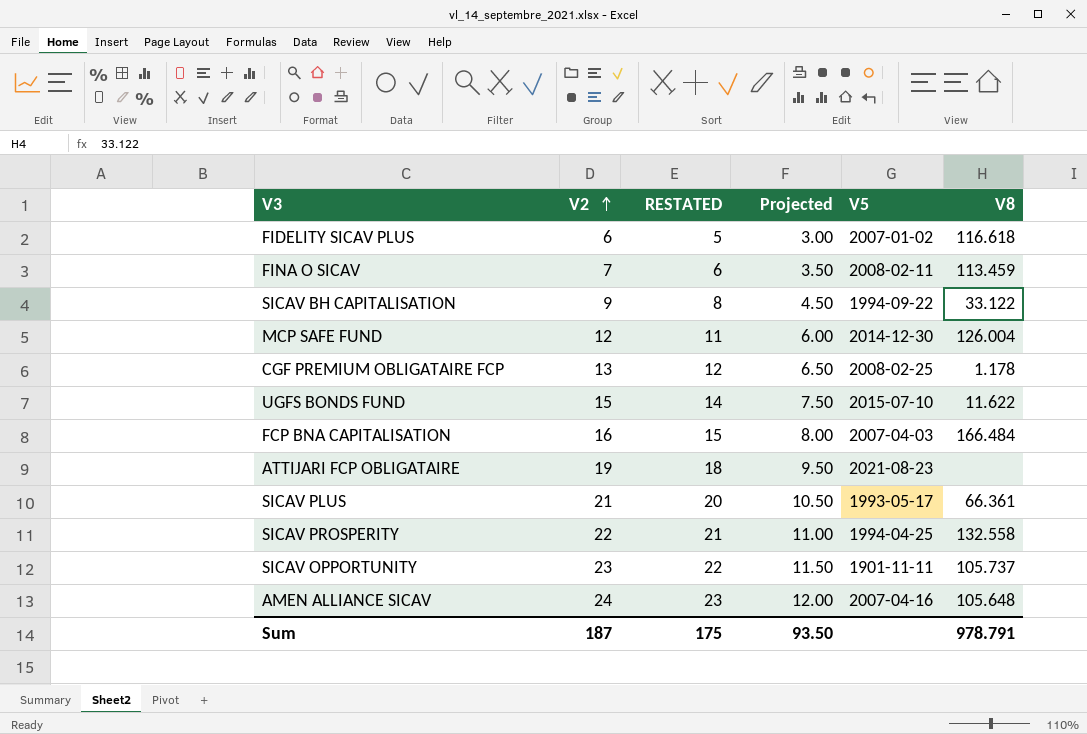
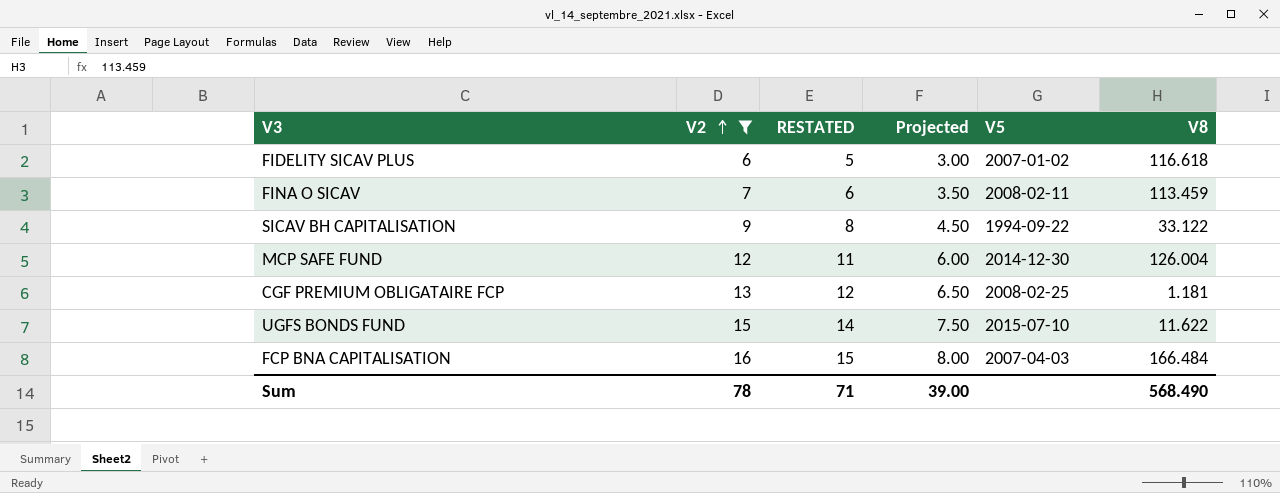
filter: none -> V2 <= 16
CGF PREMIUM OBLIGATAIRE FCP | V8: 1.178 -> 1.181
Sum | V2: 187 -> 78
Sum | RESTATED: 175 -> 71
Sum | Projected: 93.50 -> 39.00
Sum | V8: 978.791 -> 568.490

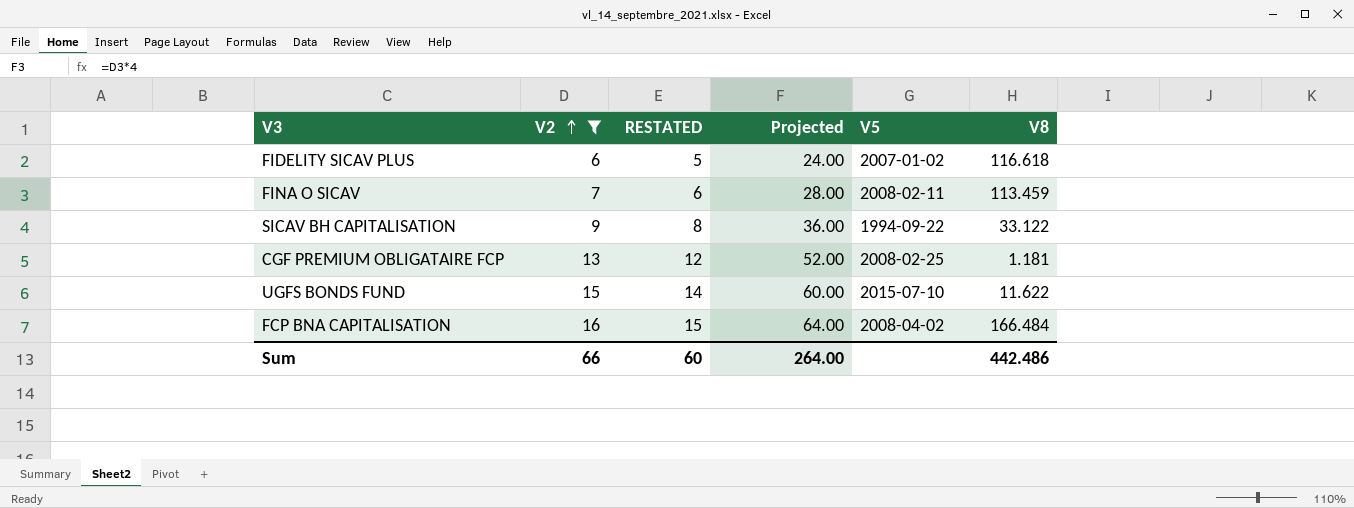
column Projected | formula: [V2] * 0.5 -> [V2] * 4
row MCP SAFE FUND: 12 | 11 | 6.00 | 2014-12-30 | 126.004 -> none
FCP BNA CAPITALISATION | V5: 2007-04-03 -> 2008-04-02
Sum | V2: 78 -> 66
Sum | RESTATED: 71 -> 60
Sum | Projected: 39.00 -> 264.00
Sum | V8: 568.490 -> 442.486

